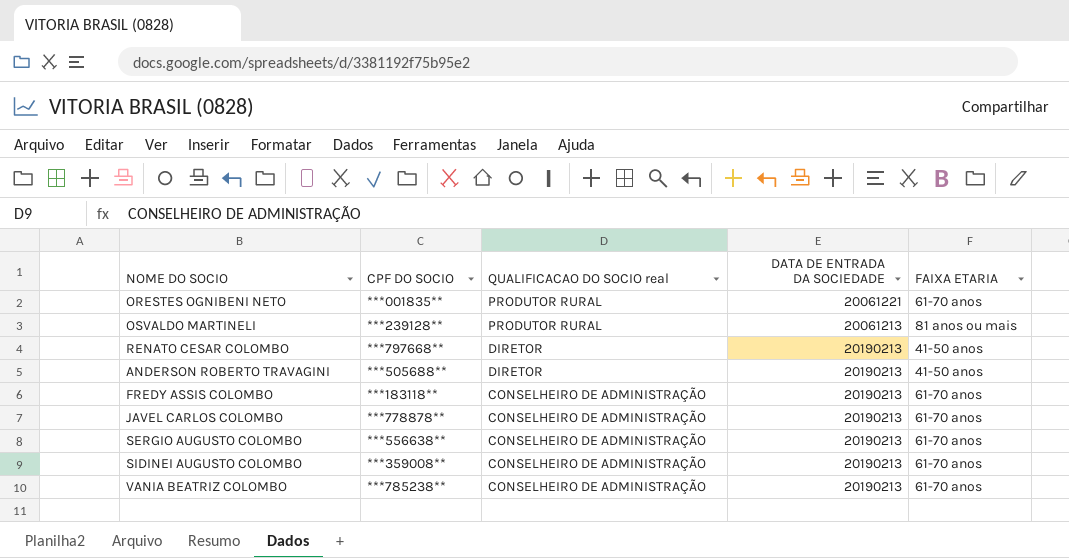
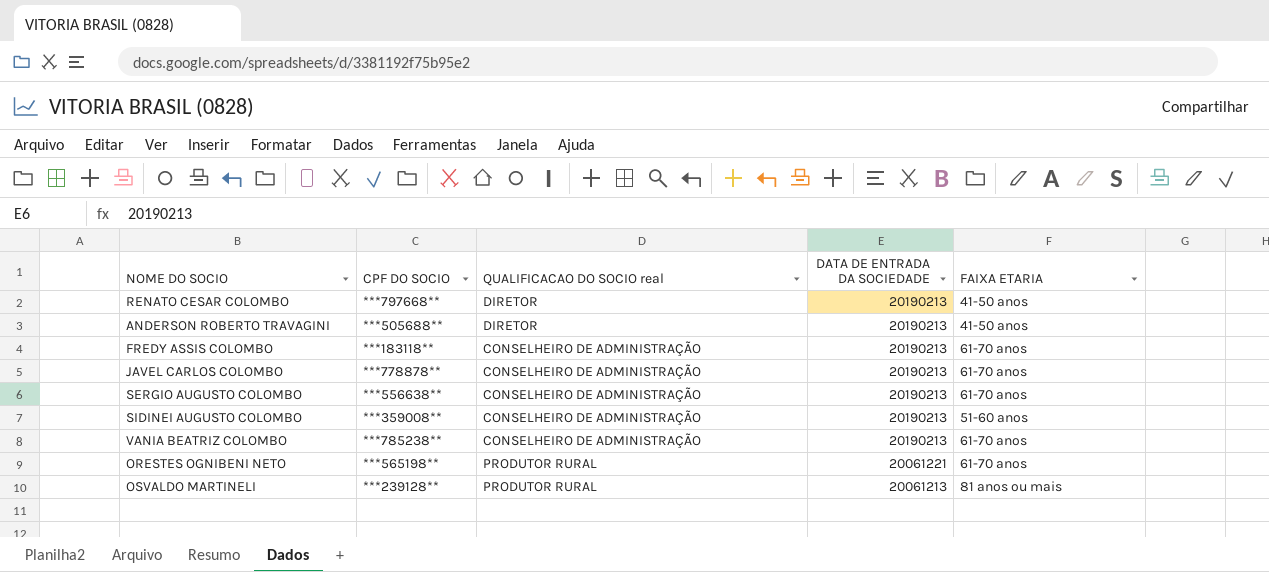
row order: QUALIFICACAO DO SOCIO real descending -> DATA DE ENTRADA DA SOCIEDADE descending
SIDINEI AUGUSTO COLOMBO | FAIXA ETARIA: 61-70 anos -> 51-60 anos
ORESTES OGNIBENI NETO | CPF DO SOCIO: ***001835** -> ***565198**

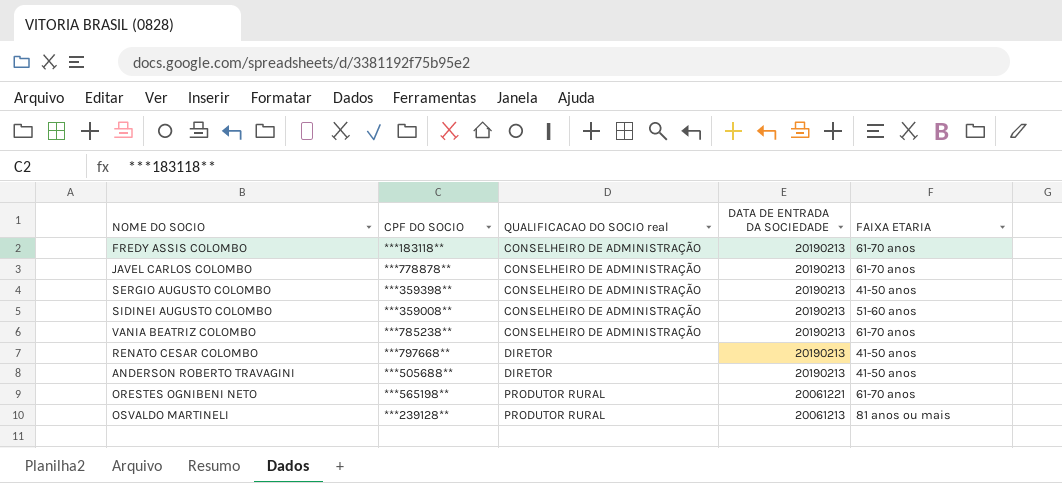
row order: DATA DE ENTRADA DA SOCIEDADE descending -> QUALIFICACAO DO SOCIO real ascending
SERGIO AUGUSTO COLOMBO | CPF DO SOCIO: ***556638** -> ***359398**
SERGIO AUGUSTO COLOMBO | FAIXA ETARIA: 61-70 anos -> 41-50 anos

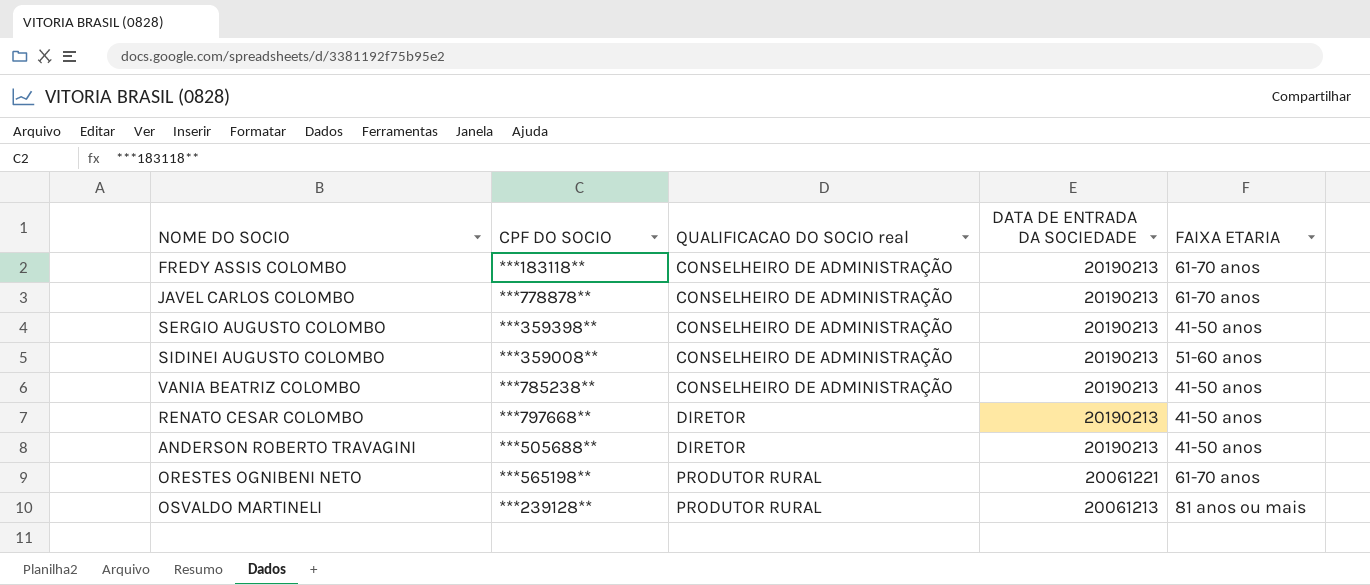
VANIA BEATRIZ COLOMBO | FAIXA ETARIA: 61-70 anos -> 41-50 anos

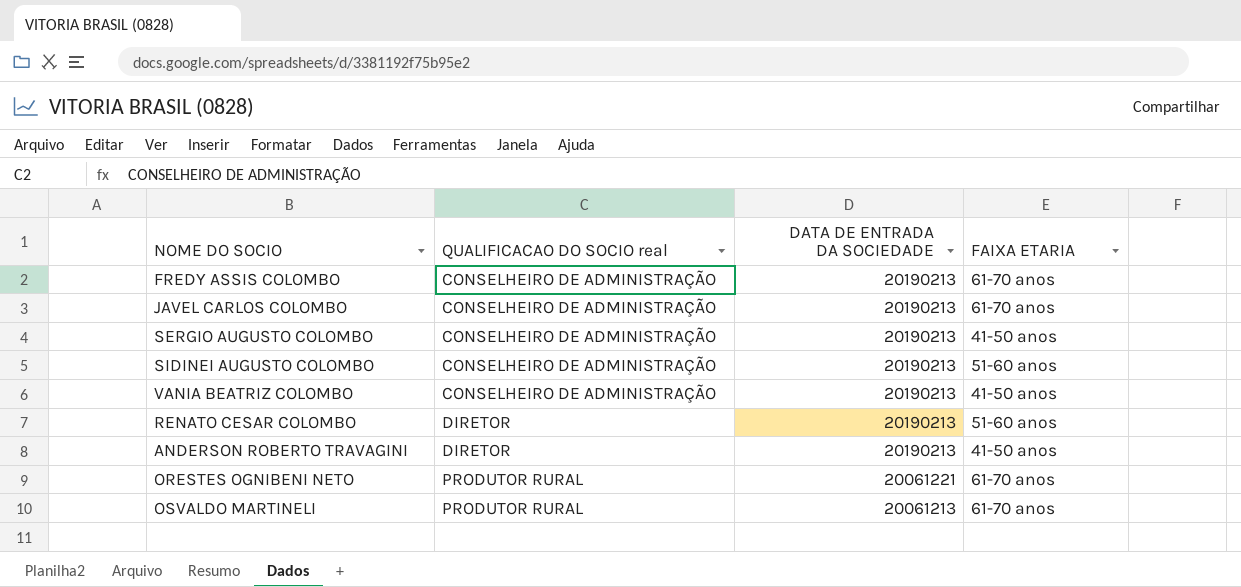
column CPF DO SOCIO | position: 2 -> none
RENATO CESAR COLOMBO | FAIXA ETARIA: 41-50 anos -> 51-60 anos
OSVALDO MARTINELI | FAIXA ETARIA: 81 anos ou mais -> 61-70 anos

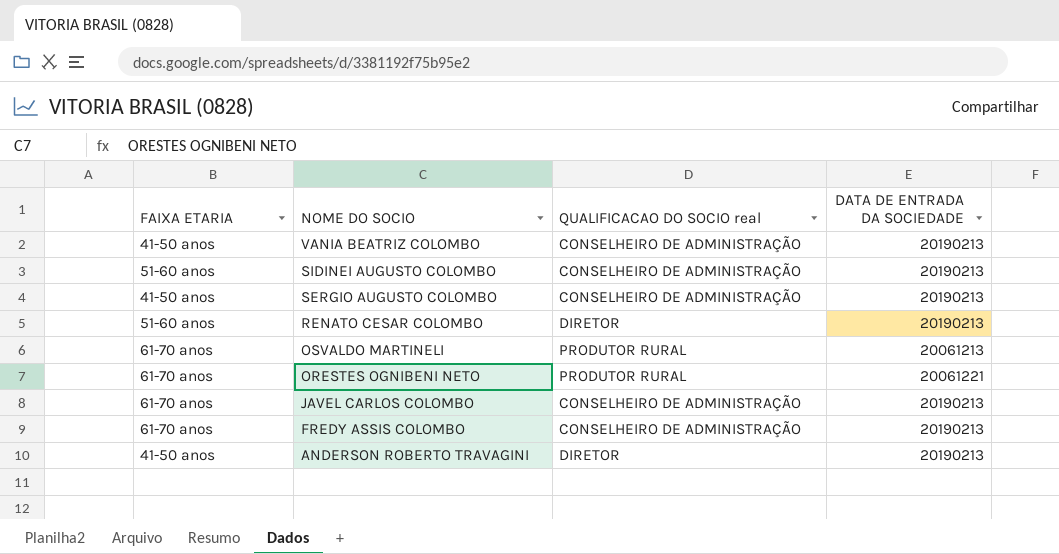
row order: QUALIFICACAO DO SOCIO real ascending -> NOME DO SOCIO descending
column FAIXA ETARIA | position: 4 -> 1

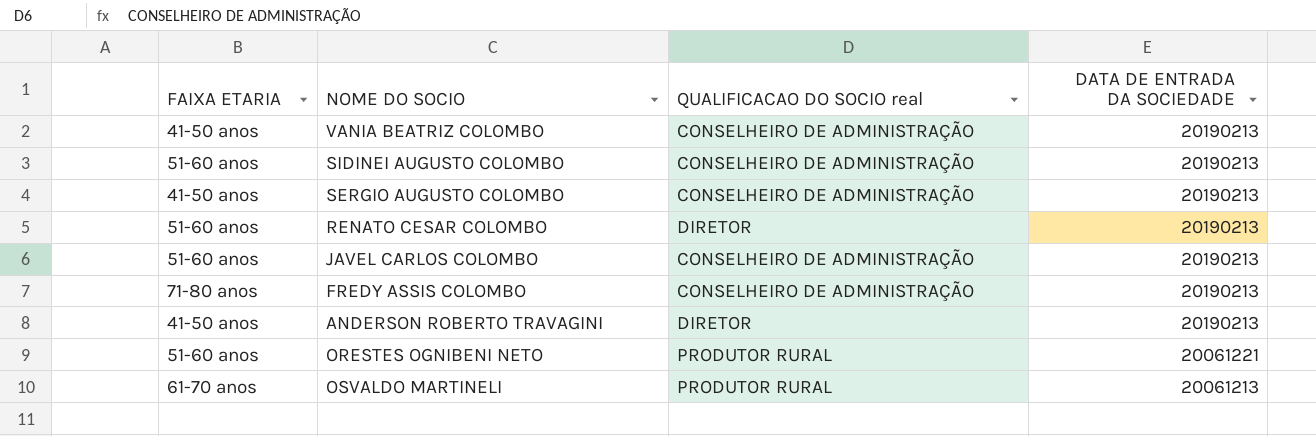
row order: NOME DO SOCIO descending -> DATA DE ENTRADA DA SOCIEDADE descending
JAVEL CARLOS COLOMBO | FAIXA ETARIA: 61-70 anos -> 51-60 anos
FREDY ASSIS COLOMBO | FAIXA ETARIA: 61-70 anos -> 71-80 anos
ORESTES OGNIBENI NETO | FAIXA ETARIA: 61-70 anos -> 51-60 anos

